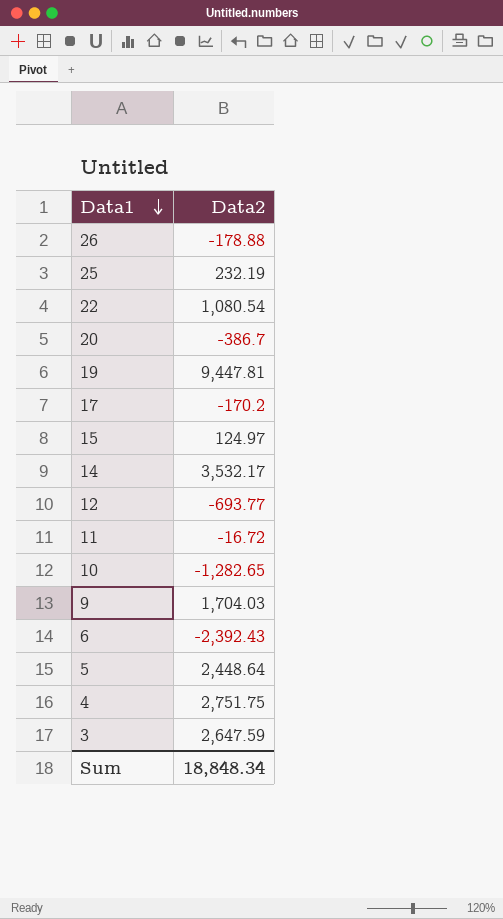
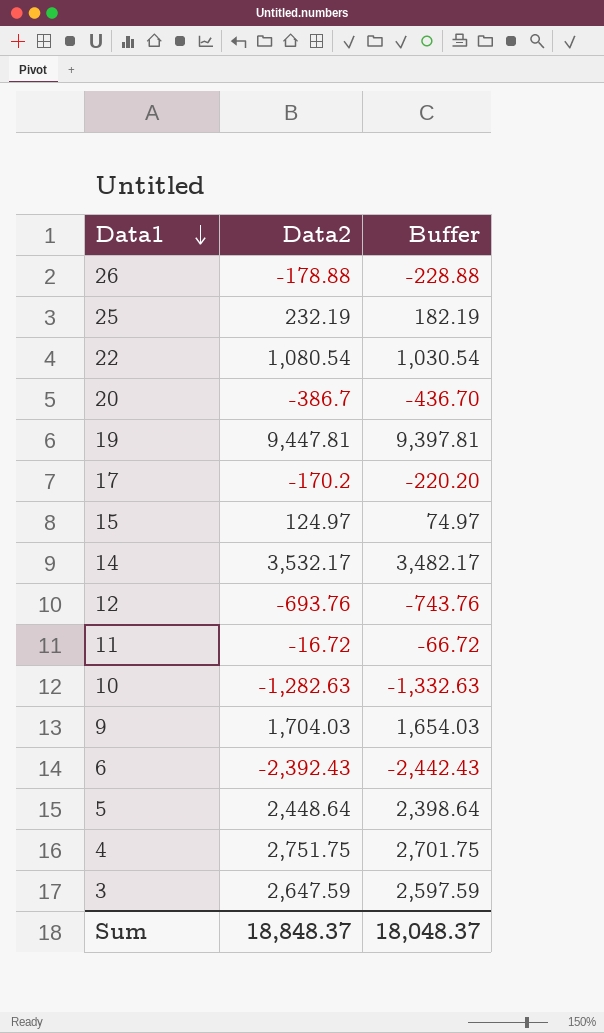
column Buffer | formula: none -> [Data2] - 50
12 | Data2: -693.77 -> -693.76
10 | Data2: -1,282.65 -> -1,282.63
Sum | Data2: 18,848.34 -> 18,848.37

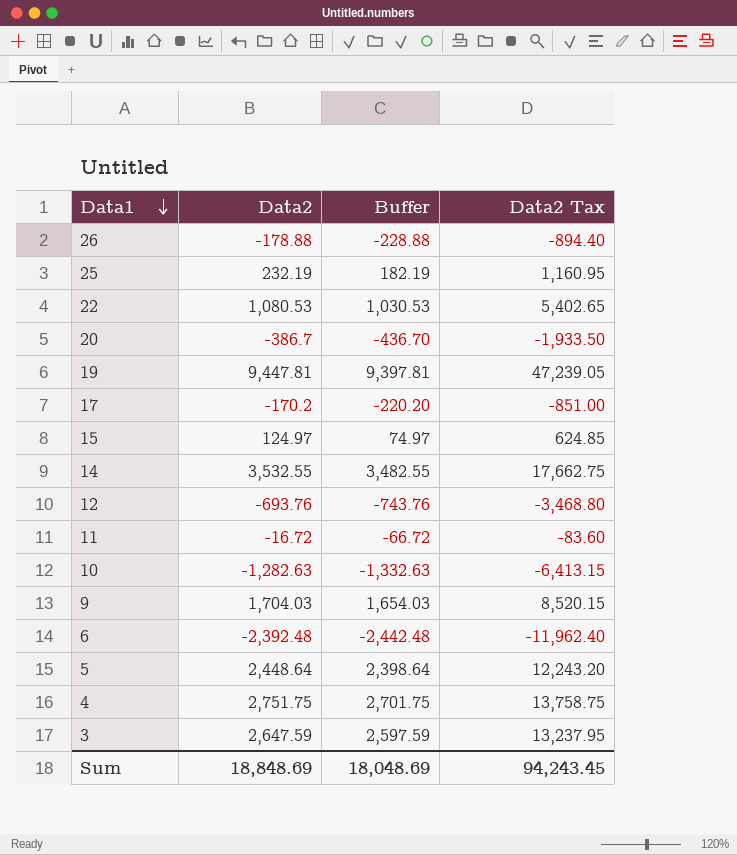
column Data2 Tax | formula: none -> [Data2] * 5
22 | Data2: 1,080.54 -> 1,080.53
22 | Buffer: 1,030.54 -> 1,030.53
14 | Data2: 3,532.17 -> 3,532.55
14 | Buffer: 3,482.17 -> 3,482.55
6 | Data2: -2,392.43 -> -2,392.48
6 | Buffer: -2,442.43 -> -2,442.48
Sum | Data2: 18,848.37 -> 18,848.69
Sum | Buffer: 18,048.37 -> 18,048.69

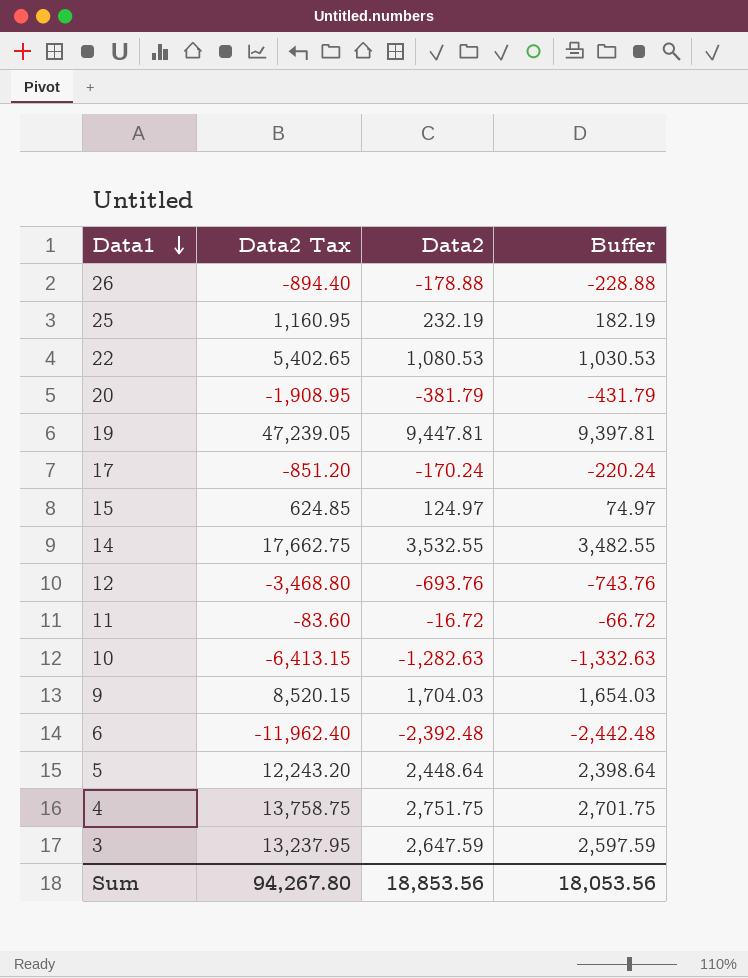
column Data2 Tax | position: 4 -> 2
20 | Data2 Tax: -1,933.50 -> -1,908.95
20 | Data2: -386.7 -> -381.79
20 | Buffer: -436.70 -> -431.79
17 | Data2 Tax: -851.00 -> -851.20
17 | Data2: -170.2 -> -170.24
17 | Buffer: -220.20 -> -220.24
Sum | Data2 Tax: 94,243.45 -> 94,267.80
Sum | Data2: 18,848.69 -> 18,853.56
Sum | Buffer: 18,048.69 -> 18,053.56

